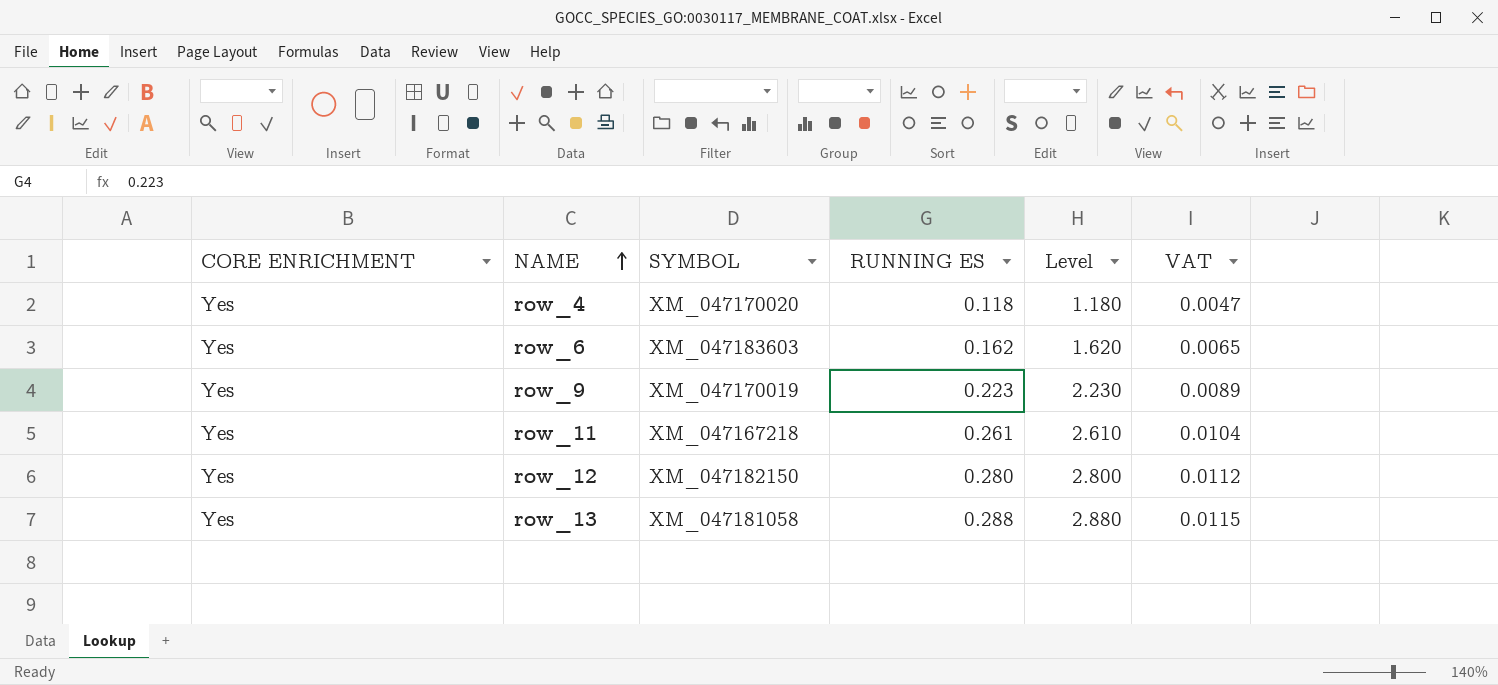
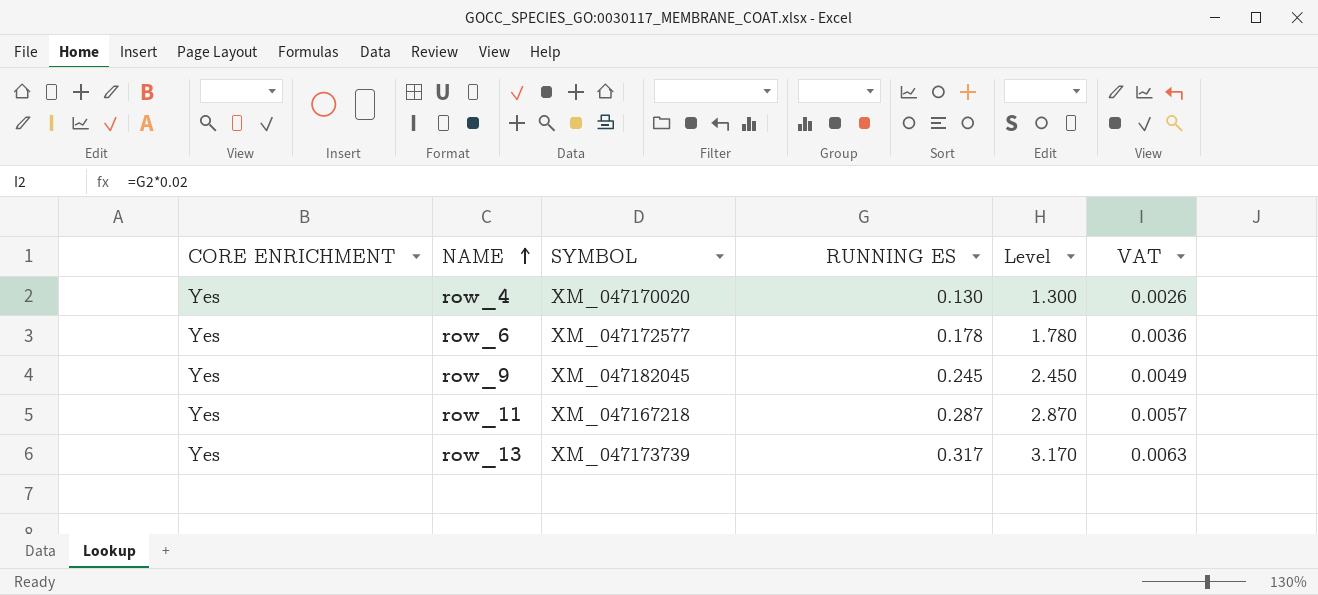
column VAT | formula: [RUNNING ES] * 0.04 -> [RUNNING ES] * 0.02
row row_12: Yes | XM_047182150 | 0.280 | 2.800 | 0.0112 -> none
row_4 | RUNNING ES: 0.118 -> 0.130
row_4 | Level: 1.180 -> 1.300
row_6 | SYMBOL: XM_047183603 -> XM_047172577
row_6 | RUNNING ES: 0.162 -> 0.178
row_6 | Level: 1.620 -> 1.780
row_9 | SYMBOL: XM_047170019 -> XM_047182045
row_9 | RUNNING ES: 0.223 -> 0.245
row_9 | Level: 2.230 -> 2.450
row_11 | RUNNING ES: 0.261 -> 0.287
row_11 | Level: 2.610 -> 2.870
row_13 | SYMBOL: XM_047181058 -> XM_047173739
row_13 | RUNNING ES: 0.288 -> 0.317
row_13 | Level: 2.880 -> 3.170

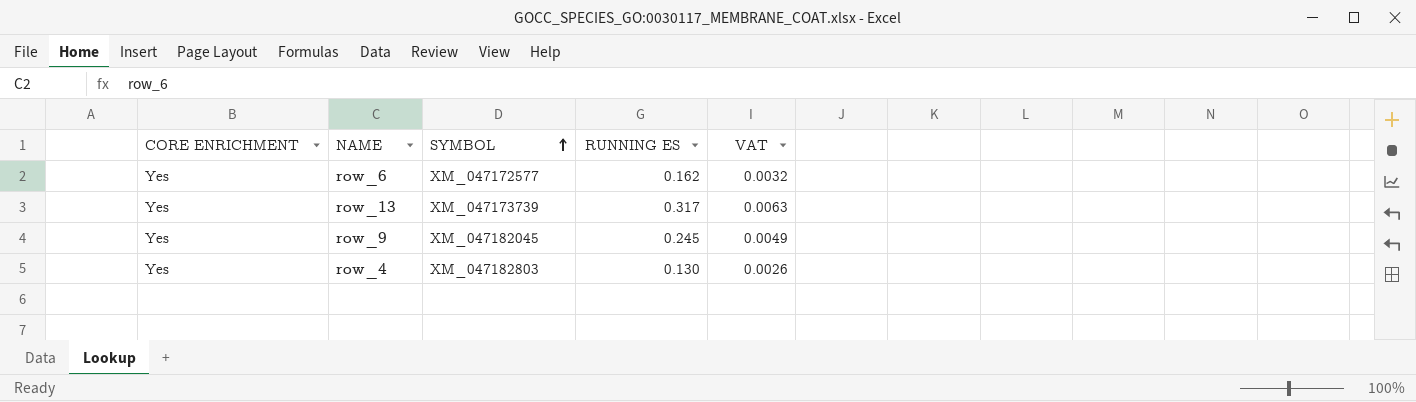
row order: NAME ascending -> SYMBOL ascending
column Level | formula: [RUNNING ES] * 10 -> none
row row_11: Yes | XM_047167218 | 0.287 | 2.870 | 0.0057 -> none
row_6 | RUNNING ES: 0.178 -> 0.162
row_6 | VAT: 0.0036 -> 0.0032
row_4 | SYMBOL: XM_047170020 -> XM_047182803

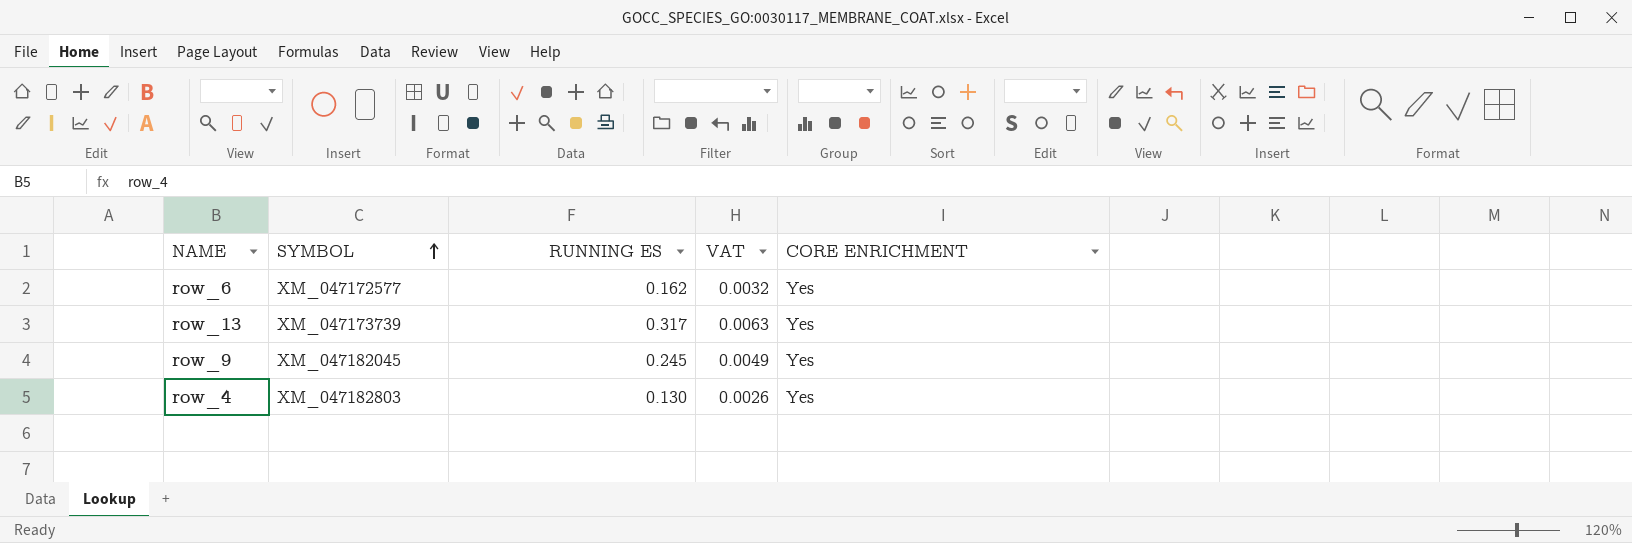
column CORE ENRICHMENT | position: 1 -> 5

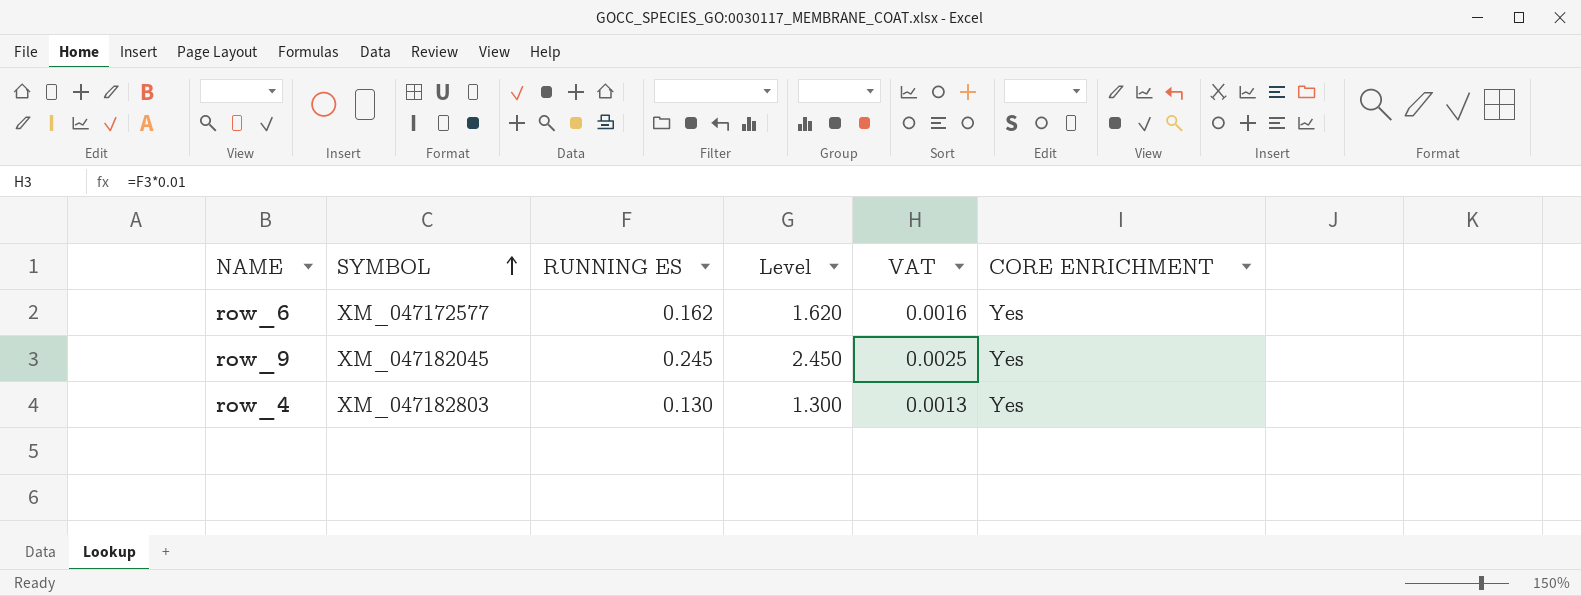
column Level | formula: none -> [RUNNING ES] * 10
column VAT | formula: [RUNNING ES] * 0.02 -> [RUNNING ES] * 0.01
row row_13: XM_047173739 | 0.317 | 0.0063 | Yes -> none

